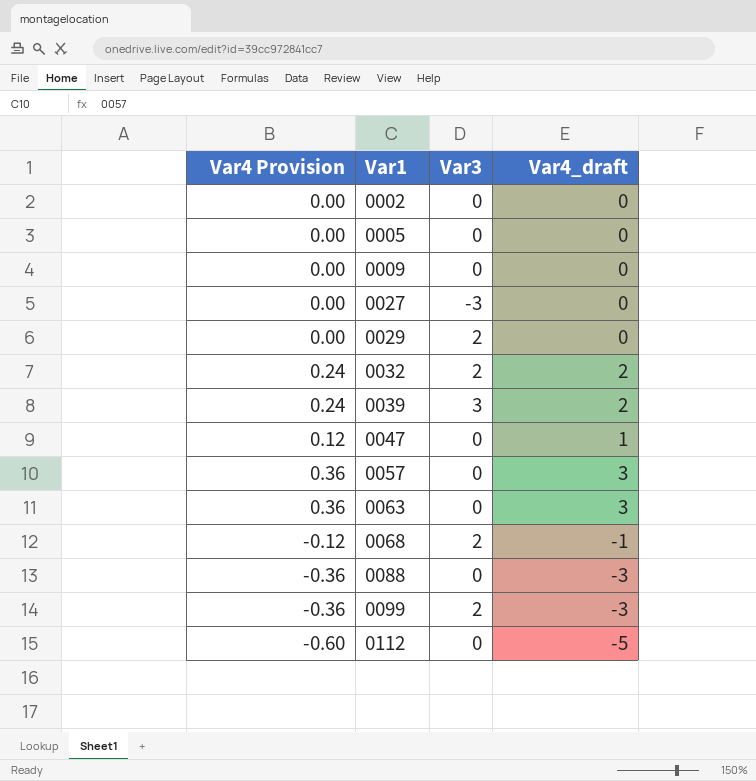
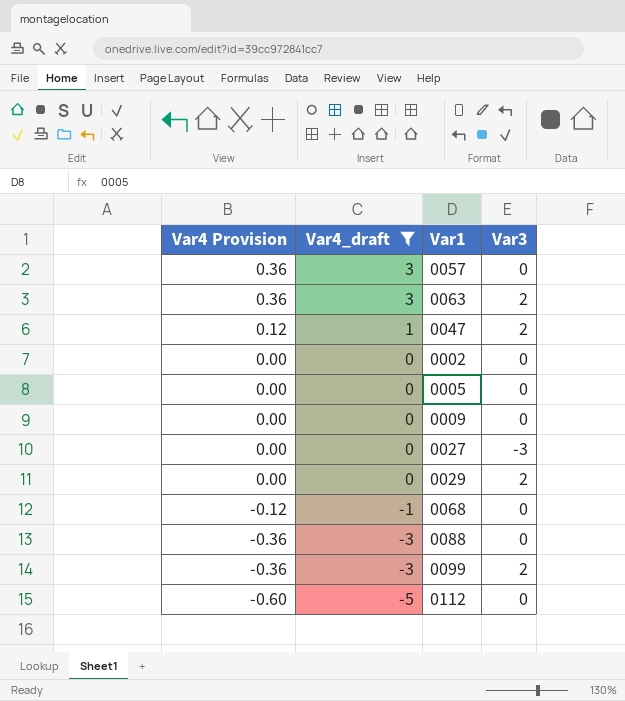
filter: none -> Var4_draft != 2
row order: Var1 ascending -> Var4 Provision descending
column Var4_draft | position: 4 -> 2
0063 | Var3: 0 -> 2
0047 | Var3: 0 -> 2
0068 | Var3: 2 -> 0

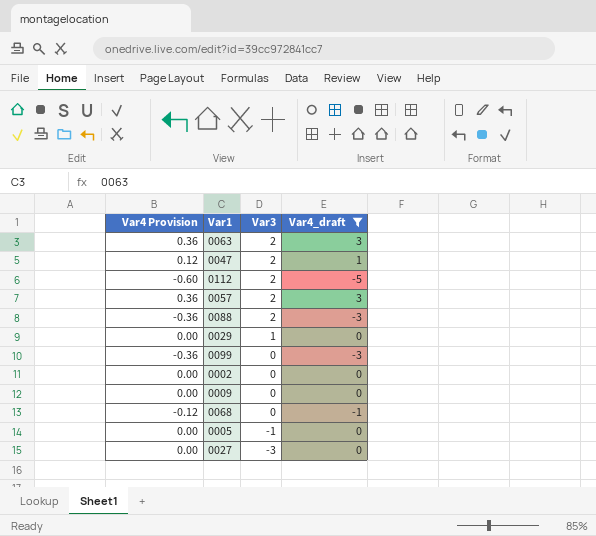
row order: Var4 Provision descending -> Var3 descending
column Var4_draft | position: 2 -> 4
0112 | Var3: 0 -> 2
0057 | Var3: 0 -> 2
0088 | Var3: 0 -> 2
0029 | Var3: 2 -> 1
0099 | Var3: 2 -> 0
0005 | Var3: 0 -> -1

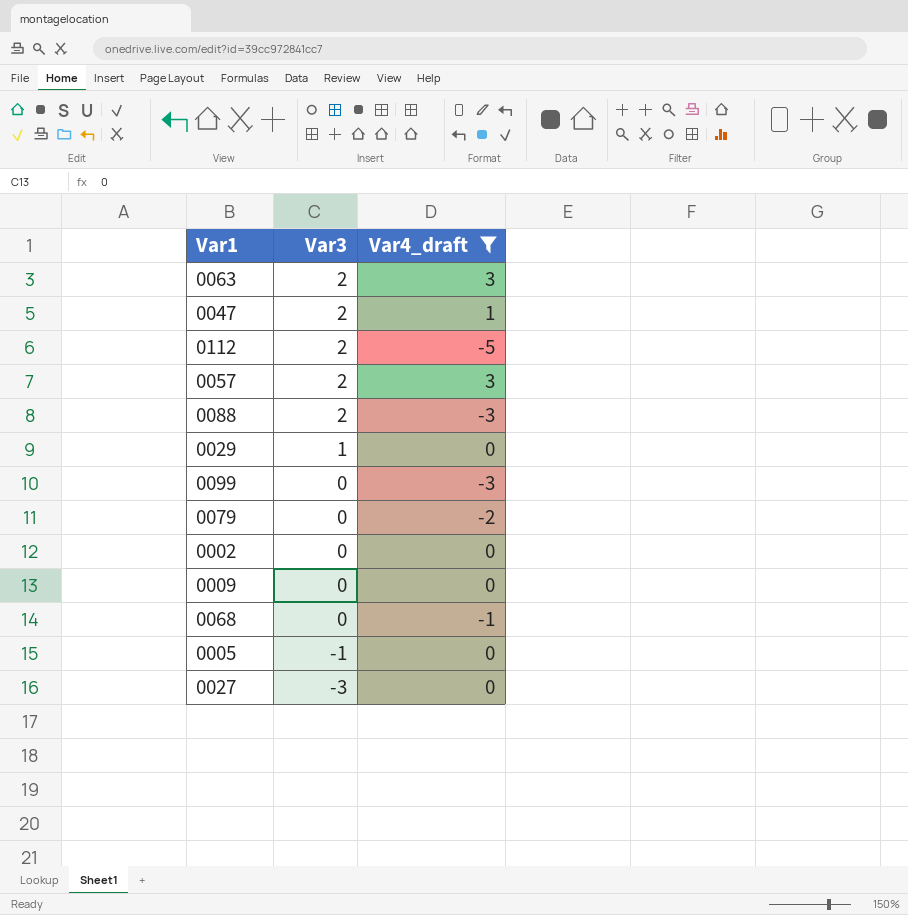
column Var4 Provision | formula: [Var4_draft] * 0.12 -> none
row 0079: none -> 0 | -2

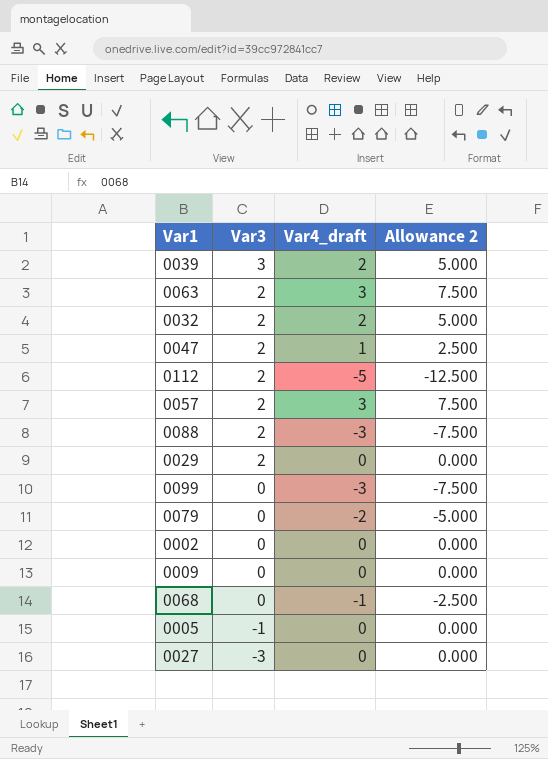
filter: Var4_draft != 2 -> none
column Allowance 2 | formula: none -> [Var4_draft] * 2.5
0029 | Var3: 1 -> 2

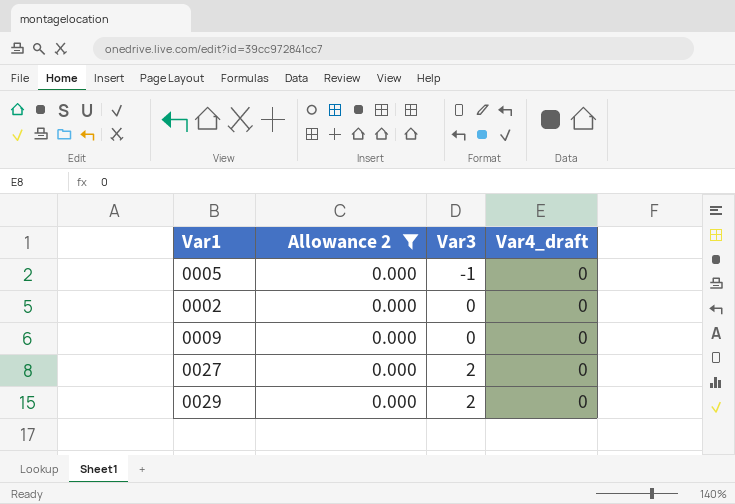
filter: none -> Allowance 2 = 0.000
row order: Var3 descending -> Var3 ascending
column Allowance 2 | position: 4 -> 2
0027 | Var3: -3 -> 2

